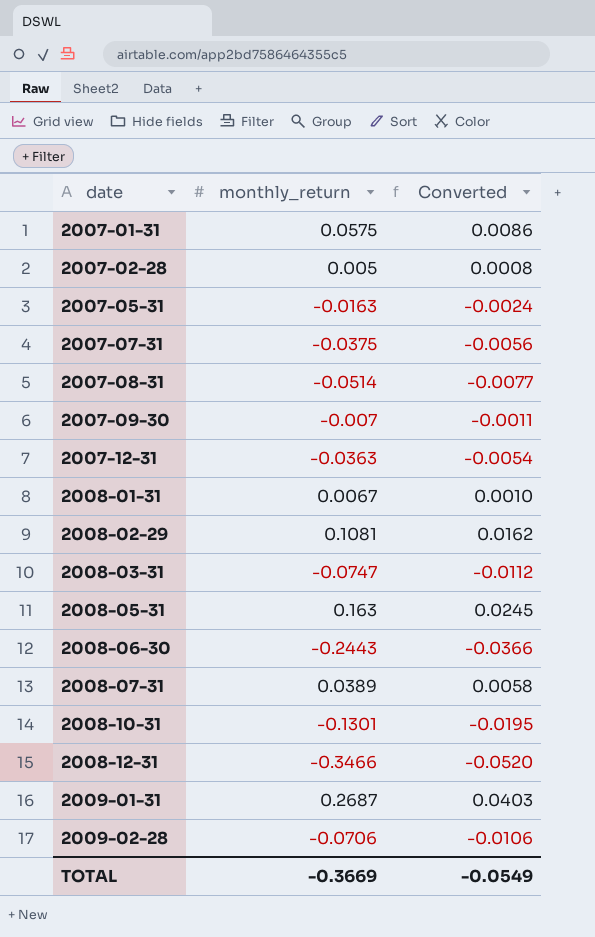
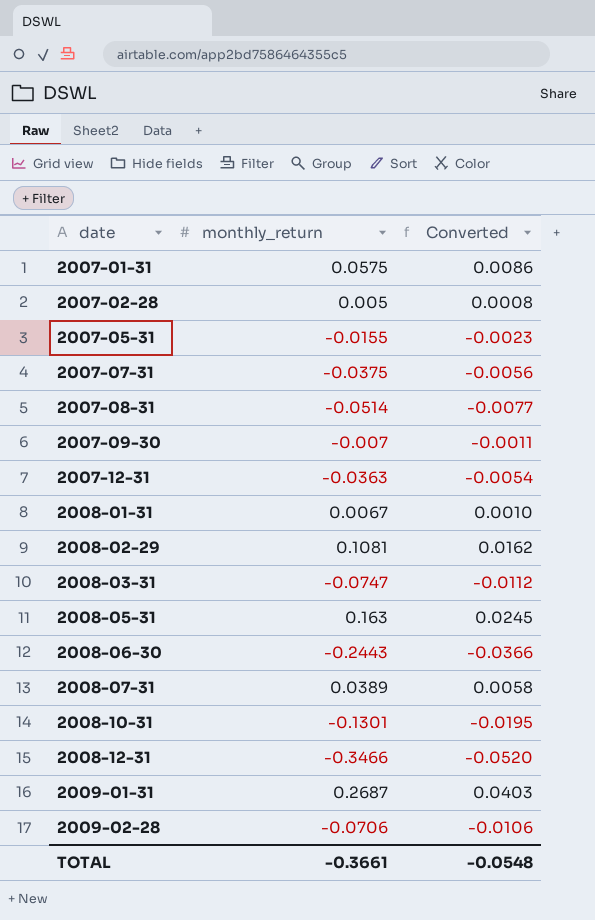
2007-05-31 | monthly_return: -0.0163 -> -0.0155
2007-05-31 | Converted: -0.0024 -> -0.0023
TOTAL | monthly_return: -0.3669 -> -0.3661
TOTAL | Converted: -0.0549 -> -0.0548

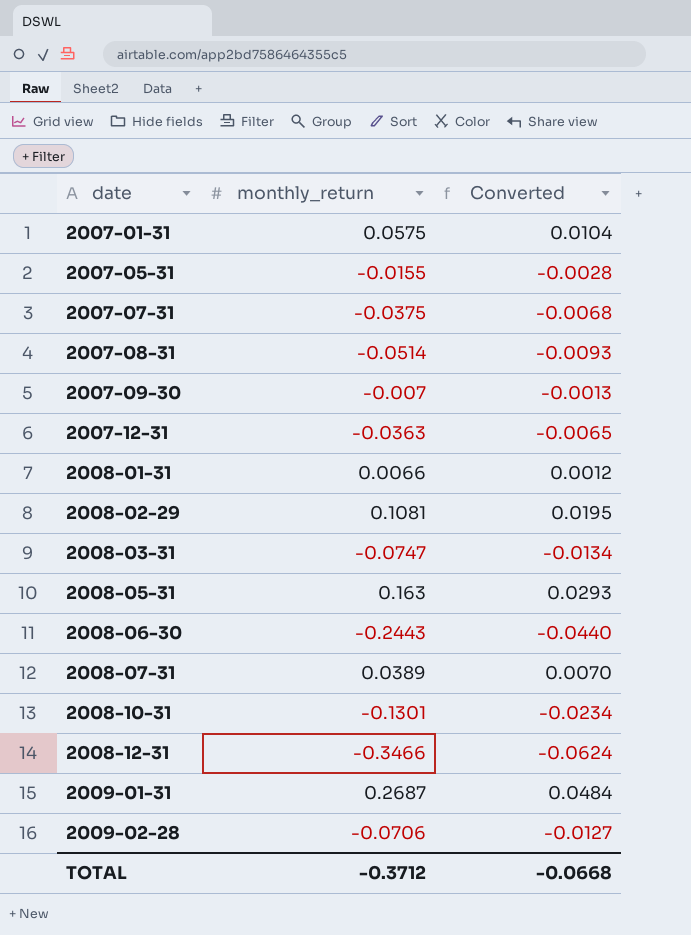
column Converted | formula: [monthly_return] * 0.15 -> [monthly_return] * 0.18
row 2007-02-28: 0.005 | 0.0008 -> none
2008-01-31 | monthly_return: 0.0067 -> 0.0066
TOTAL | monthly_return: -0.3661 -> -0.3712
TOTAL | Converted: -0.0548 -> -0.0668

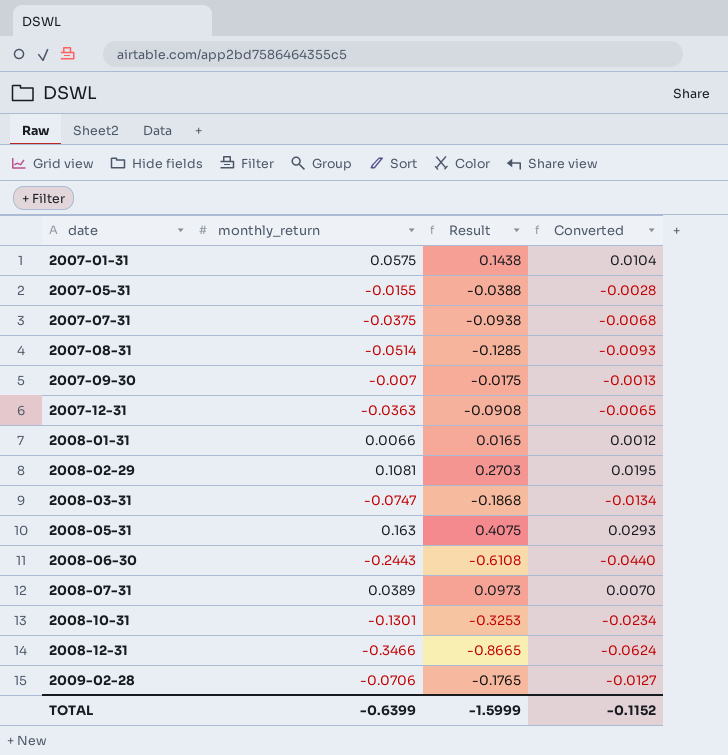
column Result | formula: none -> [monthly_return] * 2.5
row 2009-01-31: 0.2687 | 0.0484 -> none
TOTAL | monthly_return: -0.3712 -> -0.6399
TOTAL | Converted: -0.0668 -> -0.1152

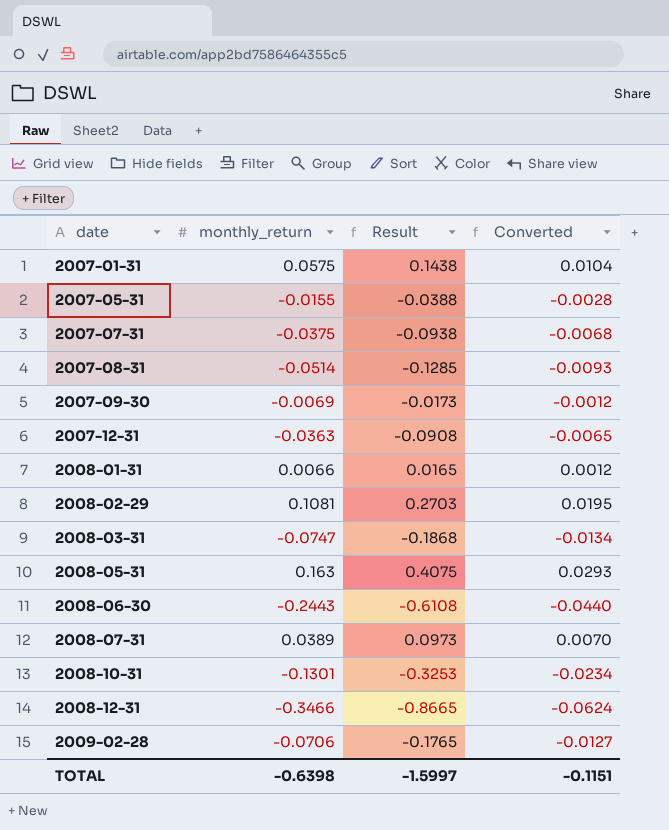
2007-09-30 | monthly_return: -0.007 -> -0.0069
2007-09-30 | Result: -0.0175 -> -0.0173
2007-09-30 | Converted: -0.0013 -> -0.0012
TOTAL | monthly_return: -0.6399 -> -0.6398
TOTAL | Result: -1.5999 -> -1.5997
TOTAL | Converted: -0.1152 -> -0.1151

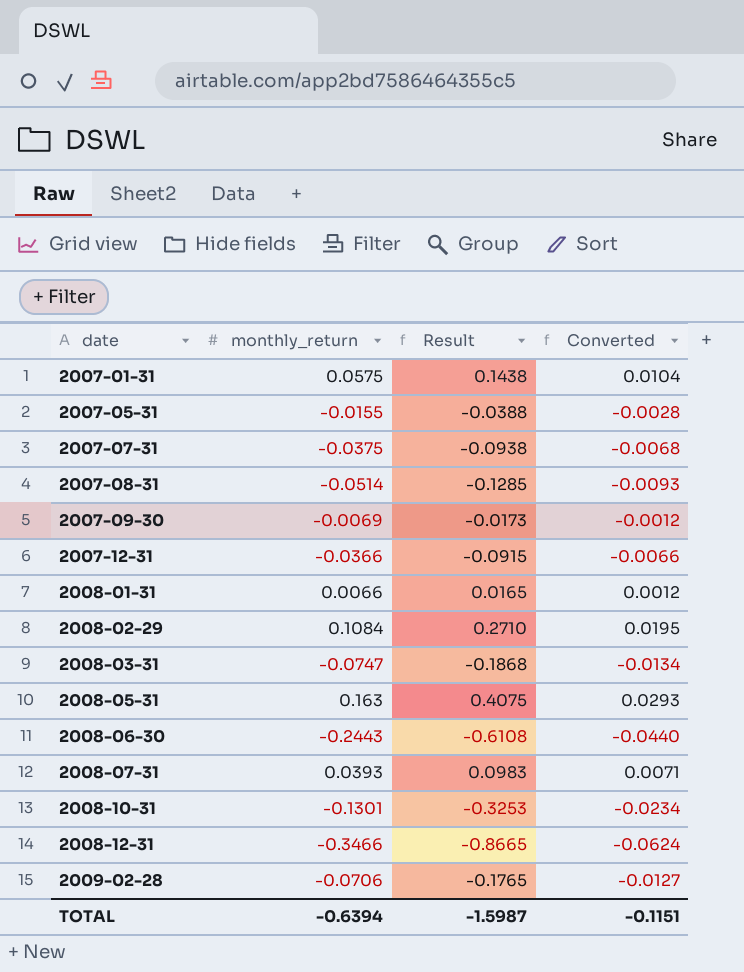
2007-12-31 | monthly_return: -0.0363 -> -0.0366
2007-12-31 | Result: -0.0908 -> -0.0915
2007-12-31 | Converted: -0.0065 -> -0.0066
2008-02-29 | monthly_return: 0.1081 -> 0.1084
2008-02-29 | Result: 0.2703 -> 0.2710
2008-07-31 | monthly_return: 0.0389 -> 0.0393
2008-07-31 | Result: 0.0973 -> 0.0983
2008-07-31 | Converted: 0.0070 -> 0.0071
TOTAL | monthly_return: -0.6398 -> -0.6394
TOTAL | Result: -1.5997 -> -1.5987

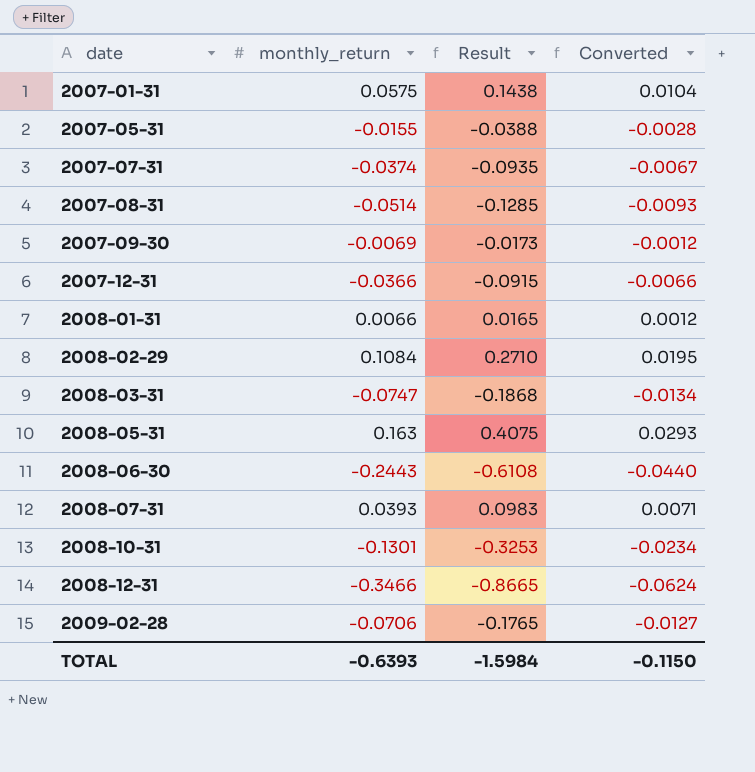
2007-07-31 | monthly_return: -0.0375 -> -0.0374
2007-07-31 | Result: -0.0938 -> -0.0935
2007-07-31 | Converted: -0.0068 -> -0.0067
TOTAL | monthly_return: -0.6394 -> -0.6393
TOTAL | Result: -1.5987 -> -1.5984
TOTAL | Converted: -0.1151 -> -0.1150

